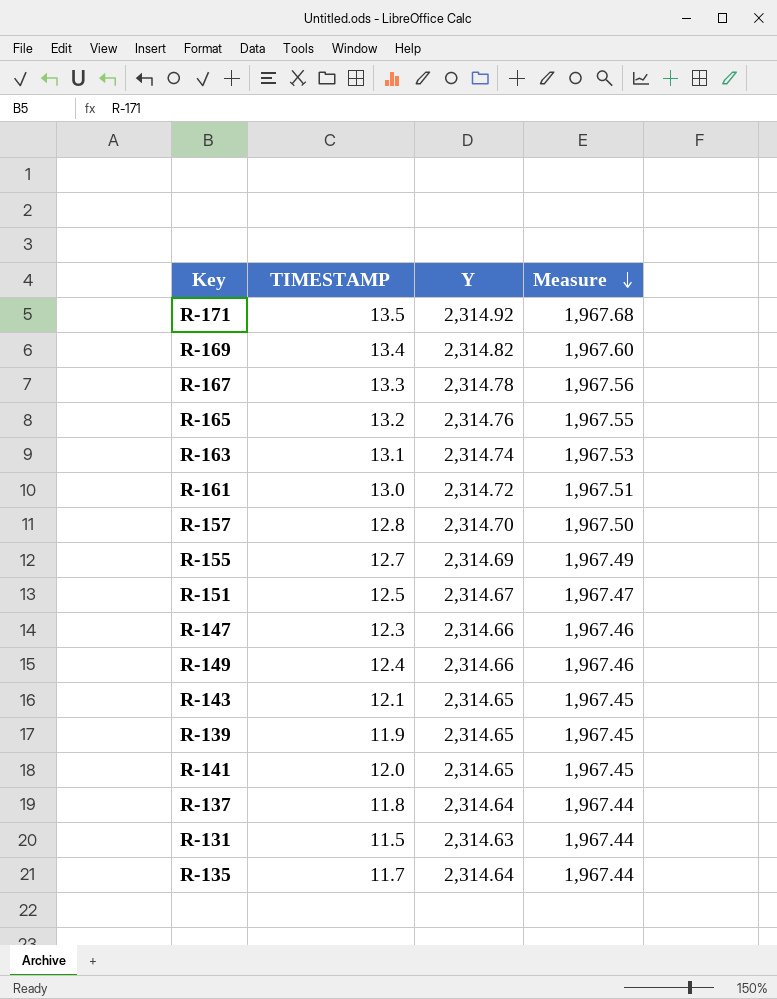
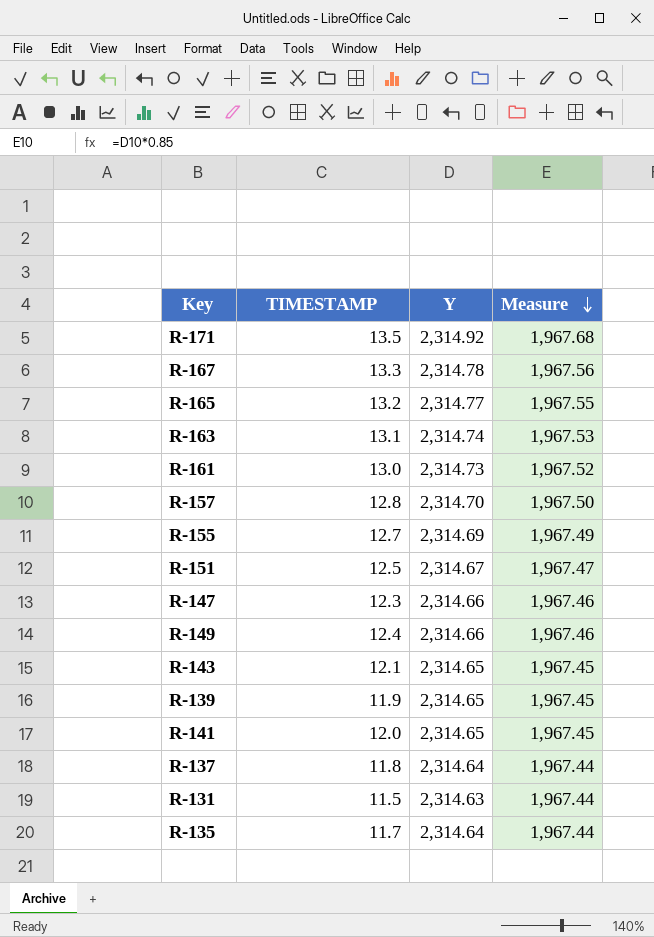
row R-169: 13.4 | 2,314.82 | 1,967.60 -> none
R-165 | Y: 2,314.76 -> 2,314.77
R-161 | Y: 2,314.72 -> 2,314.73
R-161 | Measure: 1,967.51 -> 1,967.52

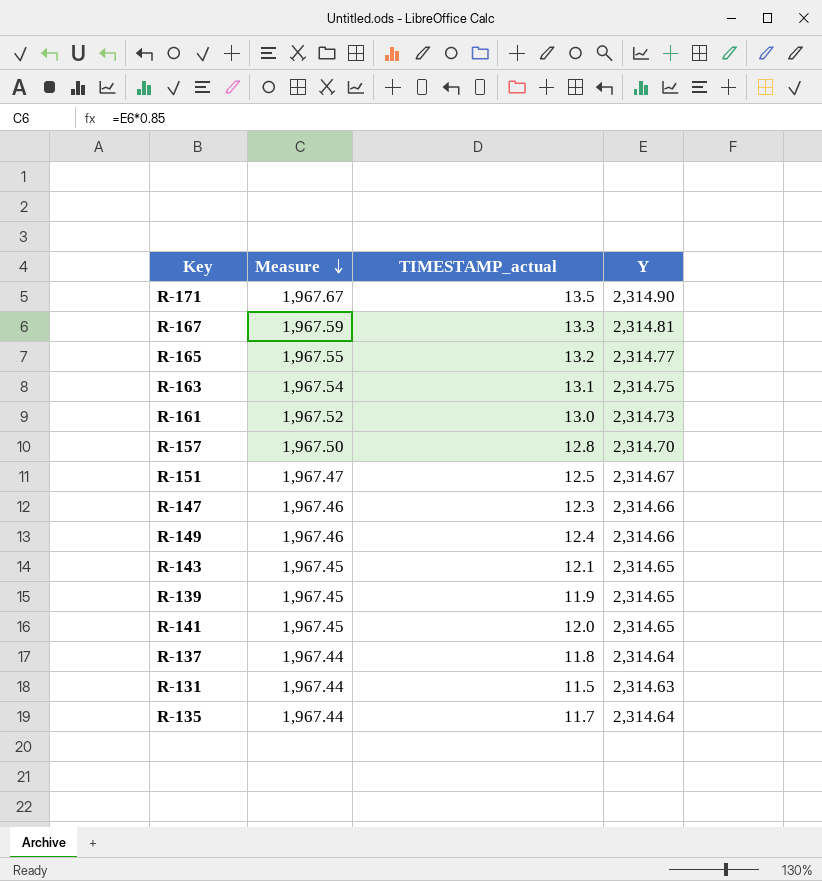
column Measure | position: 4 -> 2
column name: TIMESTAMP -> TIMESTAMP_actual
row R-155: 12.7 | 2,314.69 | 1,967.49 -> none
R-171 | Measure: 1,967.68 -> 1,967.67
R-171 | Y: 2,314.92 -> 2,314.90
R-167 | Measure: 1,967.56 -> 1,967.59
R-167 | Y: 2,314.78 -> 2,314.81
R-163 | Measure: 1,967.53 -> 1,967.54
R-163 | Y: 2,314.74 -> 2,314.75

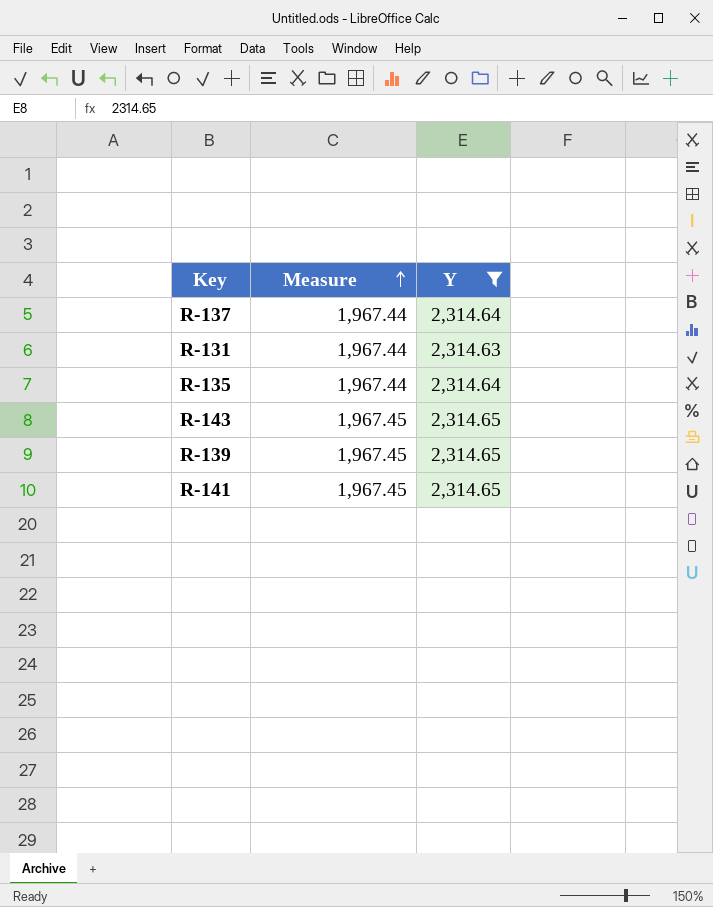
filter: none -> Y <= 2,314.65
row order: Measure descending -> Measure ascending
column TIMESTAMP_actual | position: 3 -> none

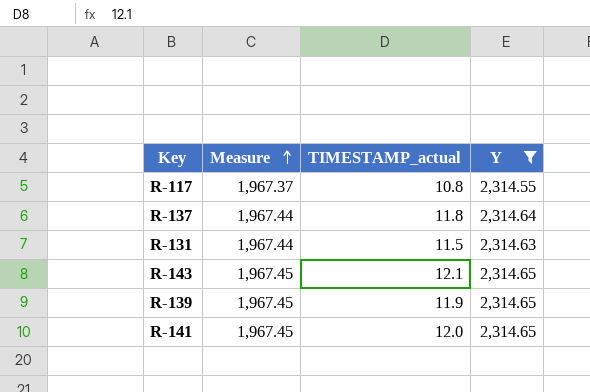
column TIMESTAMP_actual | position: none -> 3
row R-135: 1,967.44 | 2,314.64 -> none
row R-117: none -> 1,967.37 | 10.8 | 2,314.55

